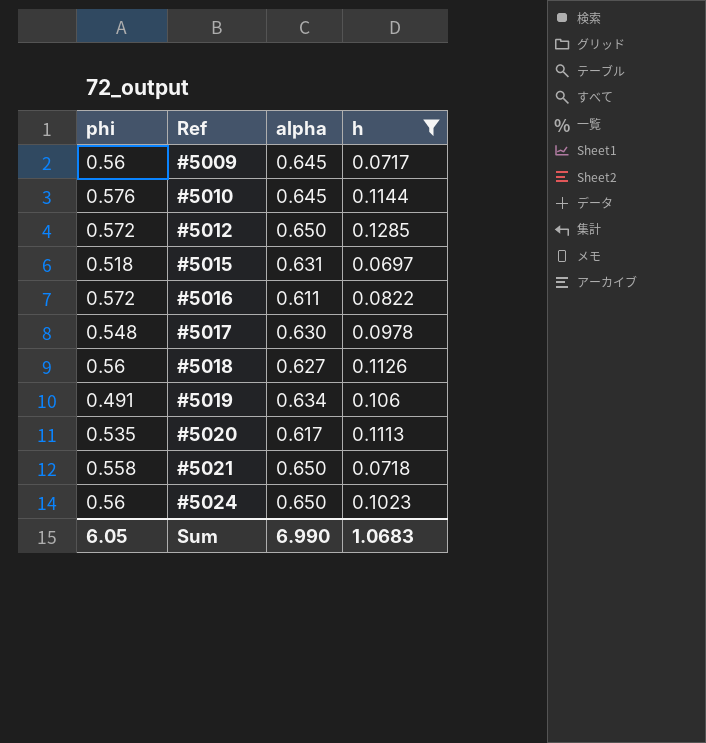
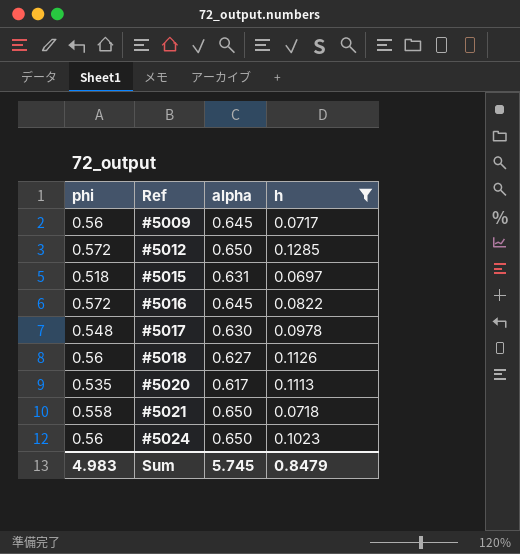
row #5010: 0.576 | 0.645 | 0.1144 -> none
row #5019: 0.491 | 0.634 | 0.106 -> none
#5016 | alpha: 0.611 -> 0.645
Sum | phi: 6.05 -> 4.983
Sum | alpha: 6.990 -> 5.745
Sum | h: 1.0683 -> 0.8479

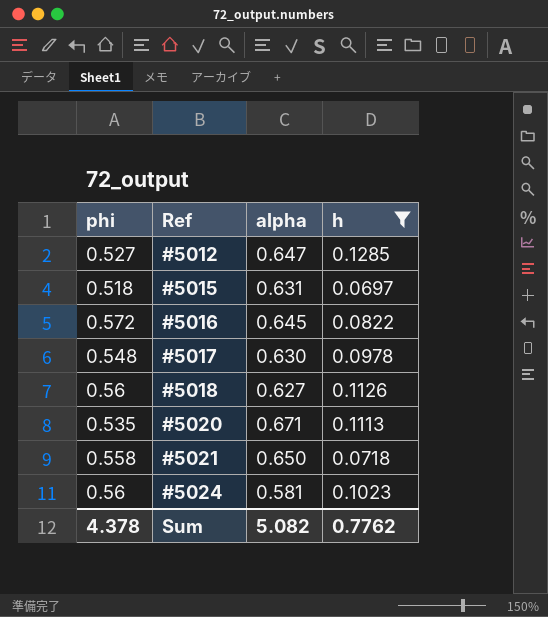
row #5009: 0.56 | 0.645 | 0.0717 -> none
#5012 | phi: 0.572 -> 0.527
#5012 | alpha: 0.650 -> 0.647
#5020 | alpha: 0.617 -> 0.671
#5024 | alpha: 0.650 -> 0.581
Sum | phi: 4.983 -> 4.378
Sum | alpha: 5.745 -> 5.082
Sum | h: 0.8479 -> 0.7762

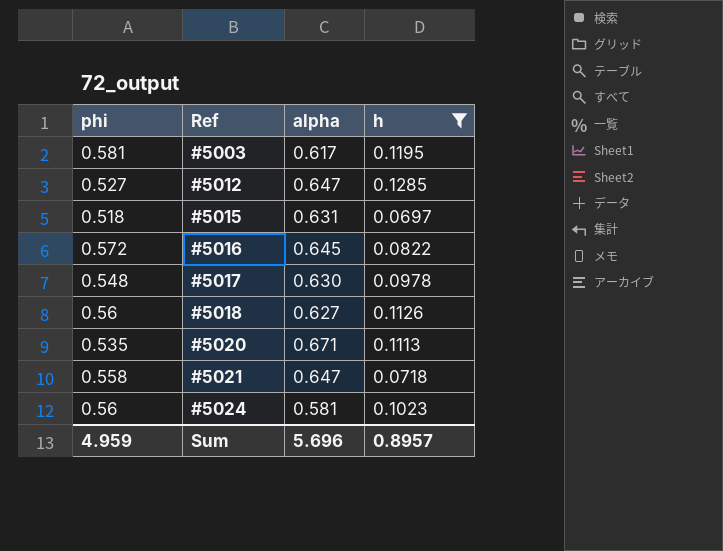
row #5003: none -> 0.581 | 0.617 | 0.1195
#5021 | alpha: 0.650 -> 0.647
Sum | phi: 4.378 -> 4.959
Sum | alpha: 5.082 -> 5.696
Sum | h: 0.7762 -> 0.8957

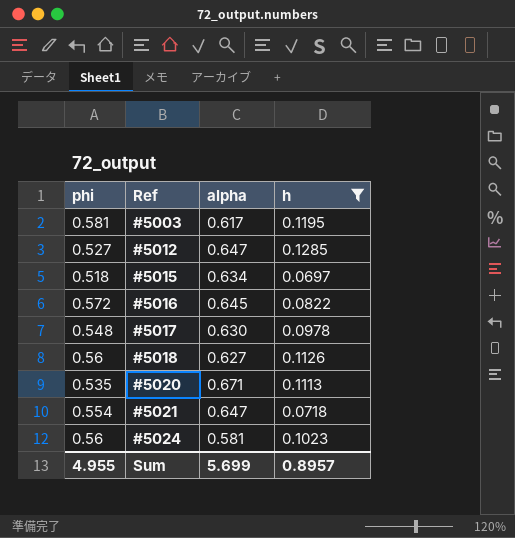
#5015 | alpha: 0.631 -> 0.634
#5021 | phi: 0.558 -> 0.554
Sum | phi: 4.959 -> 4.955
Sum | alpha: 5.696 -> 5.699

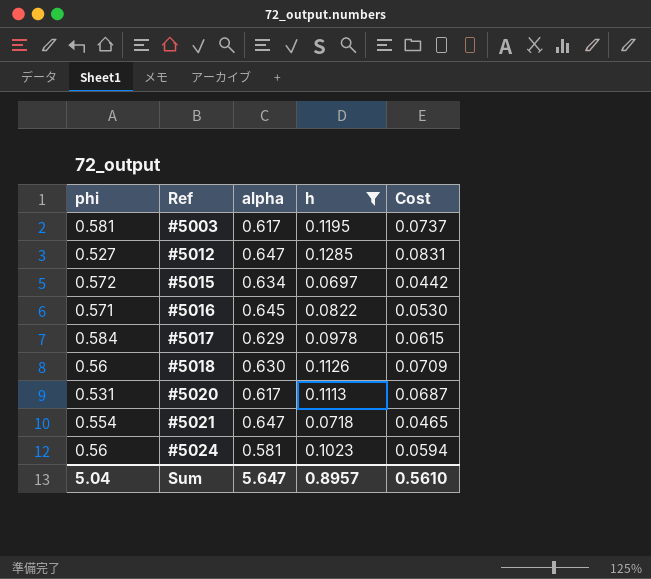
column Cost | formula: none -> [alpha] * [h]
#5015 | phi: 0.518 -> 0.572
#5016 | phi: 0.572 -> 0.571
#5017 | phi: 0.548 -> 0.584
#5017 | alpha: 0.630 -> 0.629
#5018 | alpha: 0.627 -> 0.630
#5020 | phi: 0.535 -> 0.531
#5020 | alpha: 0.671 -> 0.617
Sum | phi: 4.955 -> 5.04
Sum | alpha: 5.699 -> 5.647

